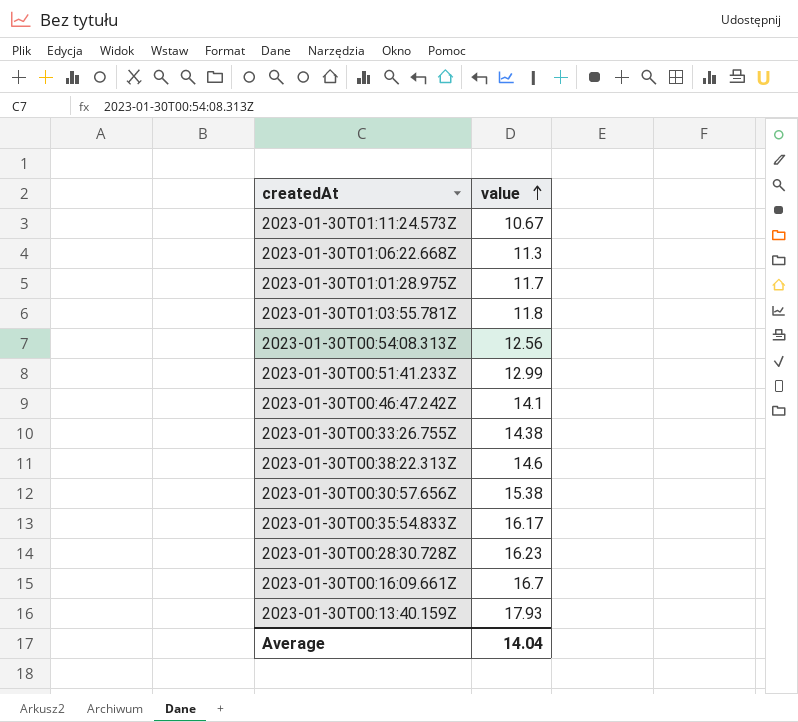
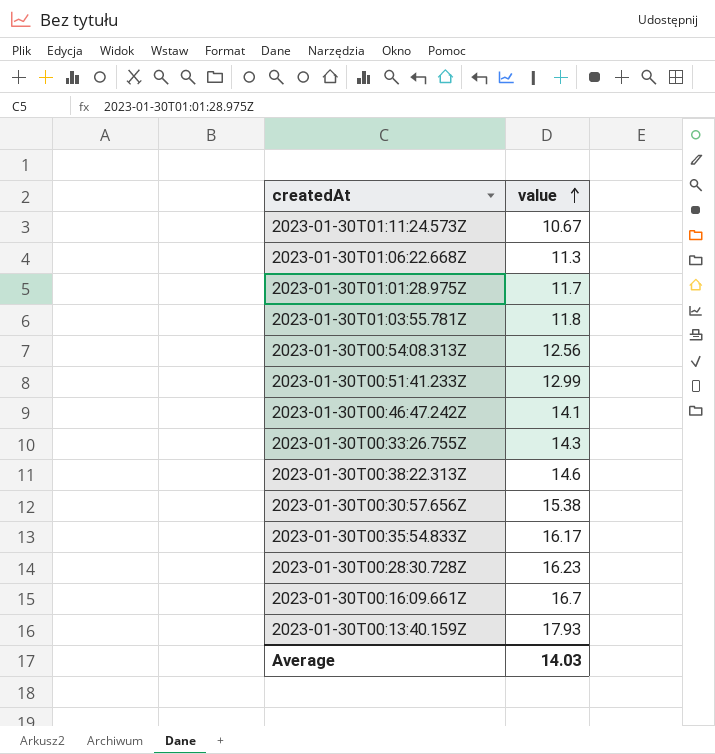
2023-01-30T00:33:26.755Z | value: 14.38 -> 14.3
Average | value: 14.04 -> 14.03

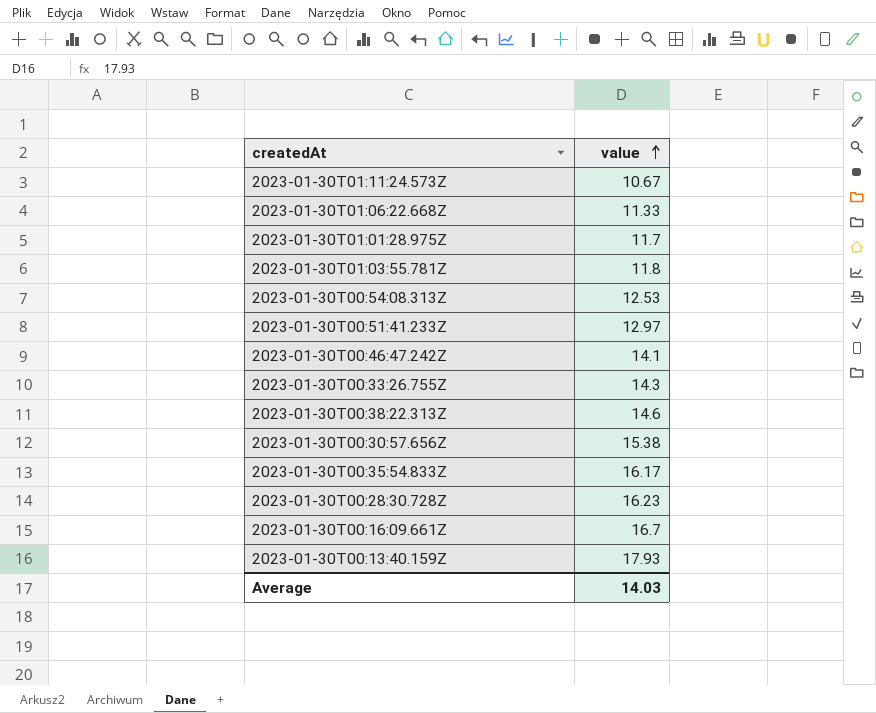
2023-01-30T01:06:22.668Z | value: 11.3 -> 11.33
2023-01-30T00:54:08.313Z | value: 12.56 -> 12.53
2023-01-30T00:51:41.233Z | value: 12.99 -> 12.97

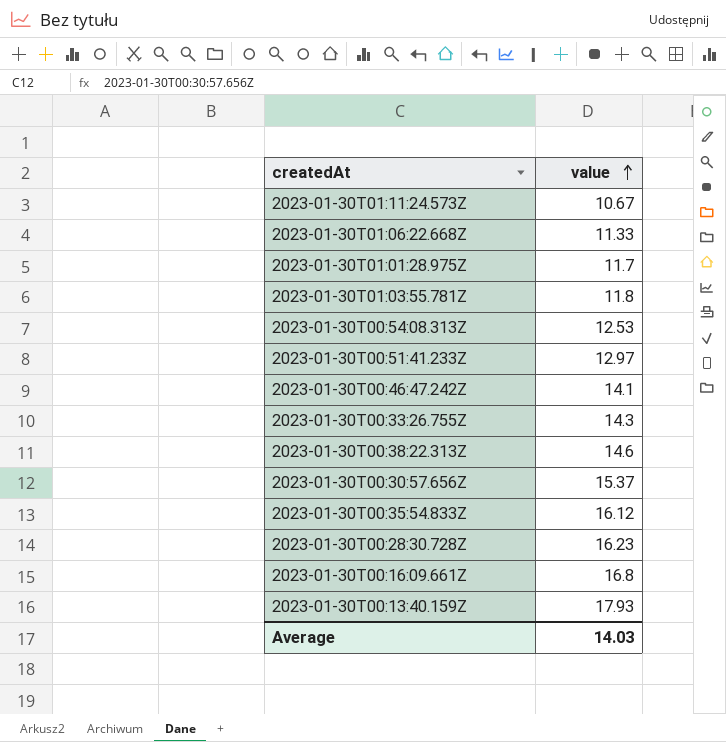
2023-01-30T00:30:57.656Z | value: 15.38 -> 15.37
2023-01-30T00:35:54.833Z | value: 16.17 -> 16.12
2023-01-30T00:16:09.661Z | value: 16.7 -> 16.8

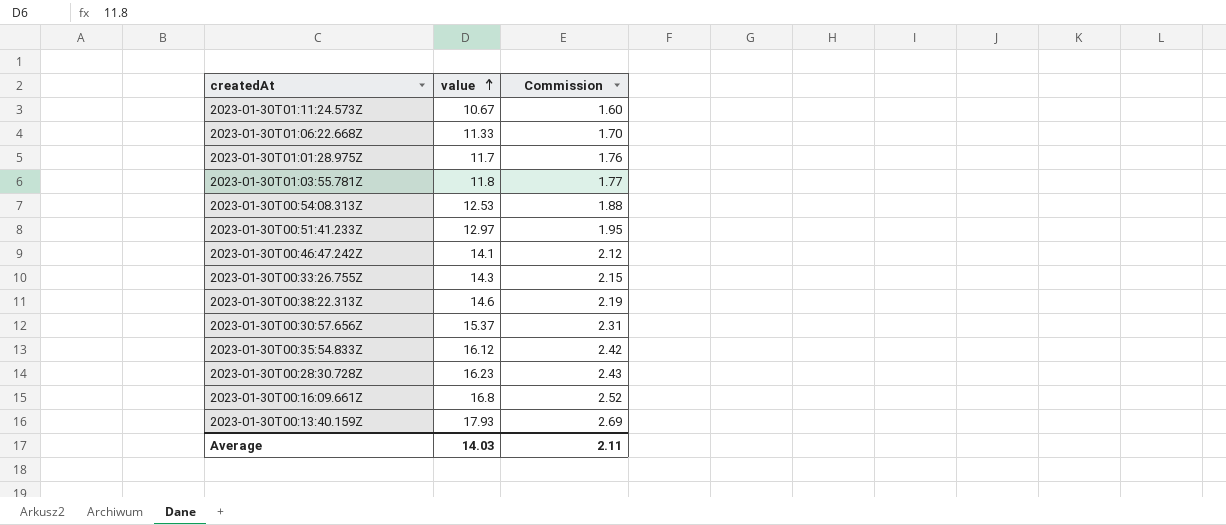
column Commission | formula: none -> [value] * 0.15

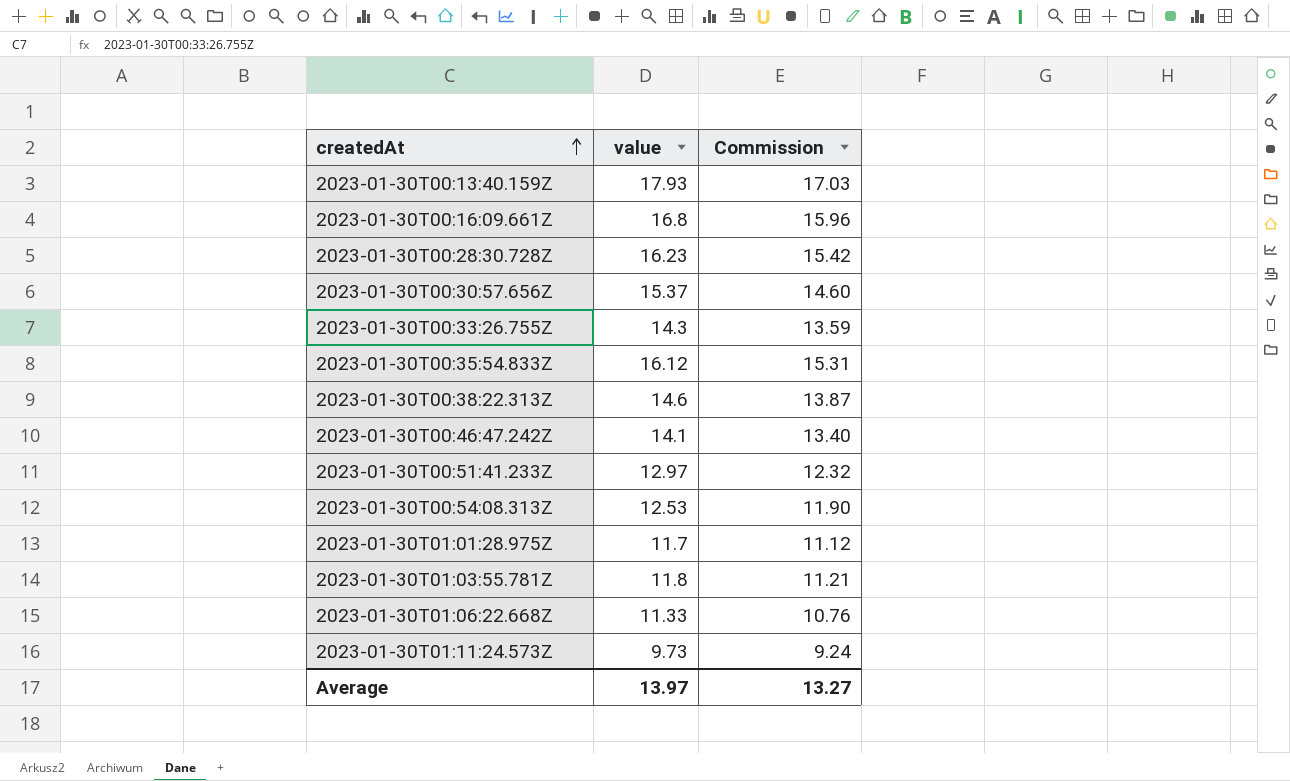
row order: value ascending -> createdAt ascending
column Commission | formula: [value] * 0.15 -> [value] * 0.95
2023-01-30T01:11:24.573Z | value: 10.67 -> 9.73
Average | value: 14.03 -> 13.97
Average | Commission: 2.11 -> 13.27

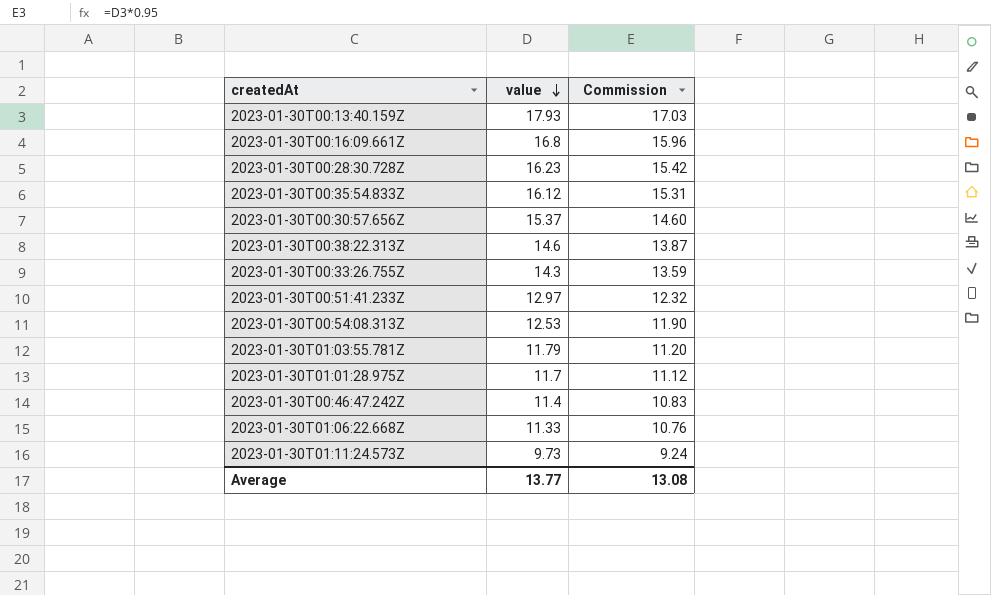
row order: createdAt ascending -> value descending
2023-01-30T01:03:55.781Z | value: 11.8 -> 11.79
2023-01-30T01:03:55.781Z | Commission: 11.21 -> 11.20
2023-01-30T00:46:47.242Z | value: 14.1 -> 11.4
2023-01-30T00:46:47.242Z | Commission: 13.40 -> 10.83
Average | value: 13.97 -> 13.77
Average | Commission: 13.27 -> 13.08

